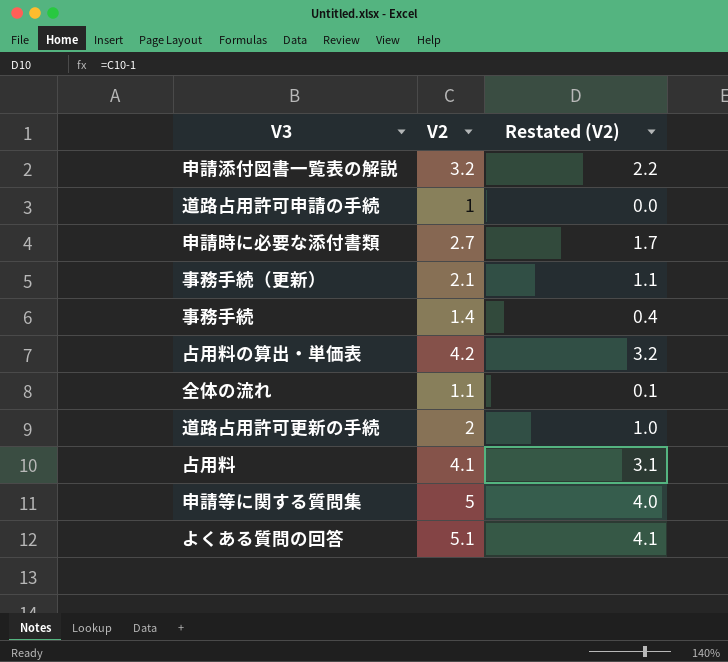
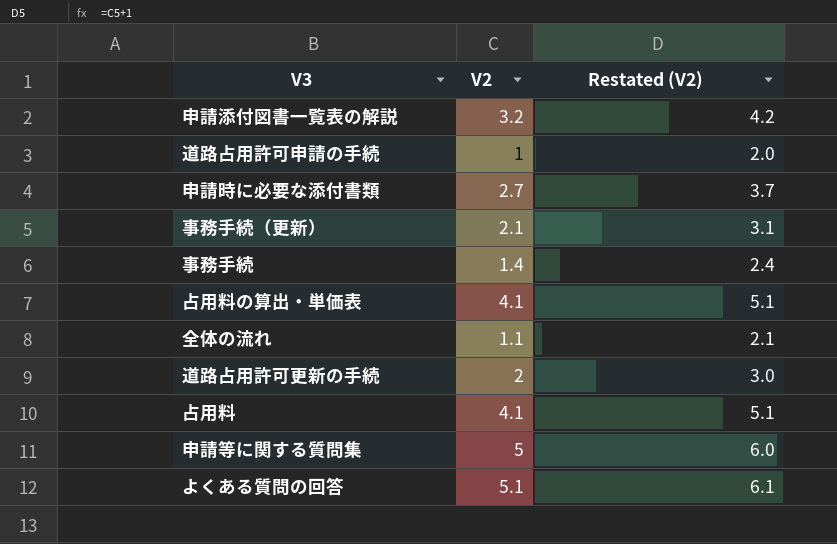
column Restated (V2) | formula: [V2] - 1 -> [V2] + 1
占用料の算出・単価表 | V2: 4.2 -> 4.1

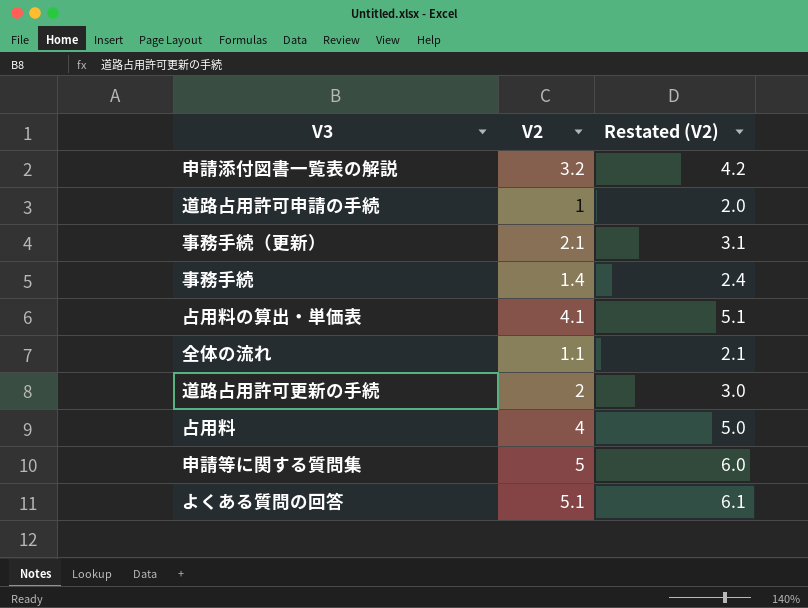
row 申請時に必要な添付書類: 2.7 | 3.7 -> none
占用料 | V2: 4.1 -> 4
占用料 | Restated (V2): 5.1 -> 5.0

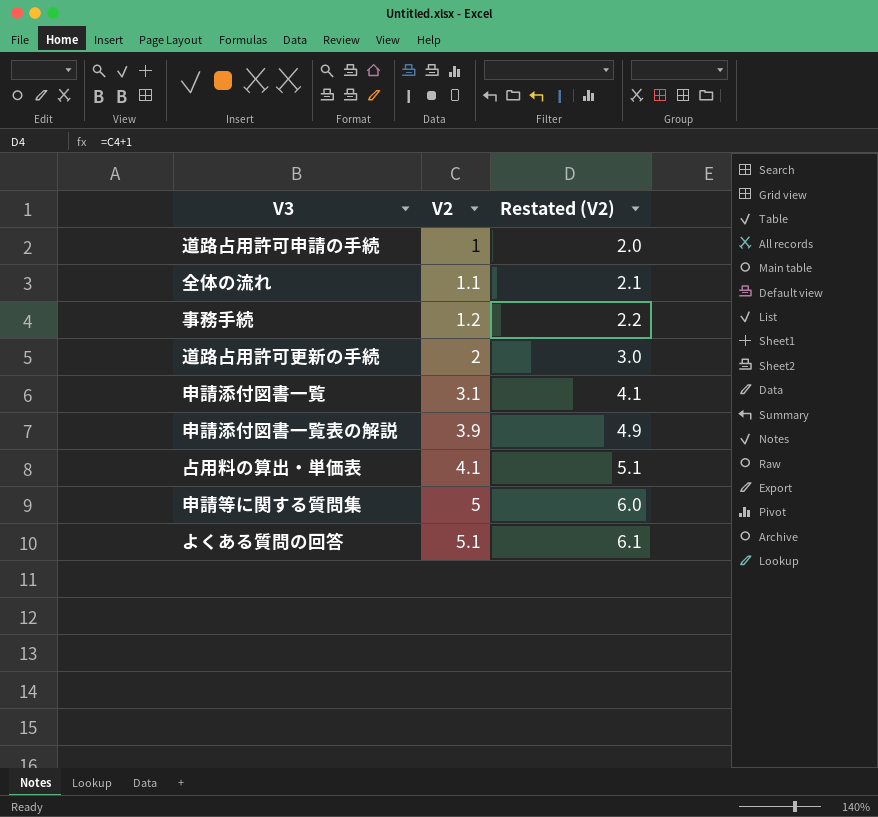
row order: none -> V2 ascending
row 事務手続（更新）: 2.1 | 3.1 -> none
row 占用料: 4 | 5.0 -> none
事務手続 | V2: 1.4 -> 1.2
事務手続 | Restated (V2): 2.4 -> 2.2
row 申請添付図書一覧: none -> 3.1 | 4.1
申請添付図書一覧表の解説 | V2: 3.2 -> 3.9
申請添付図書一覧表の解説 | Restated (V2): 4.2 -> 4.9

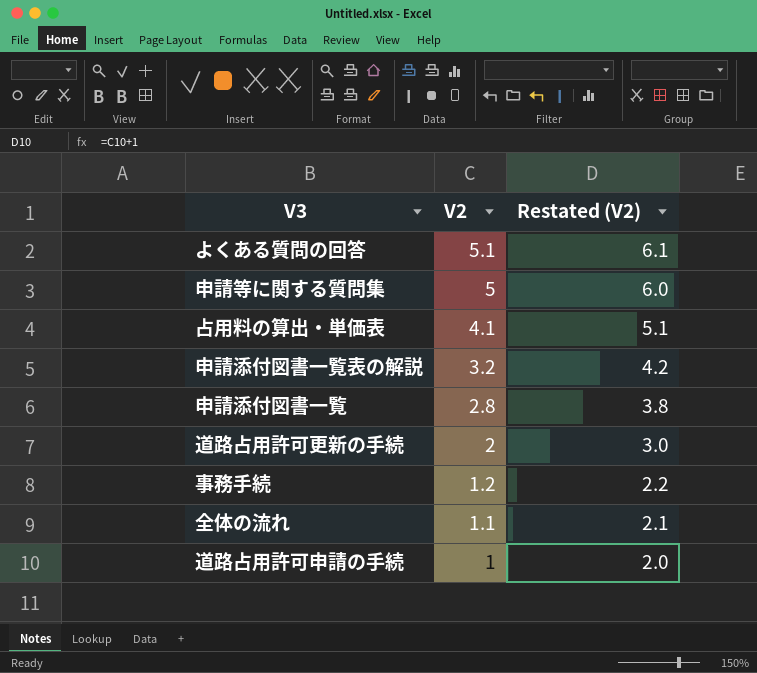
row order: V2 ascending -> V2 descending
申請添付図書一覧表の解説 | V2: 3.9 -> 3.2
申請添付図書一覧表の解説 | Restated (V2): 4.9 -> 4.2
申請添付図書一覧 | V2: 3.1 -> 2.8
申請添付図書一覧 | Restated (V2): 4.1 -> 3.8

